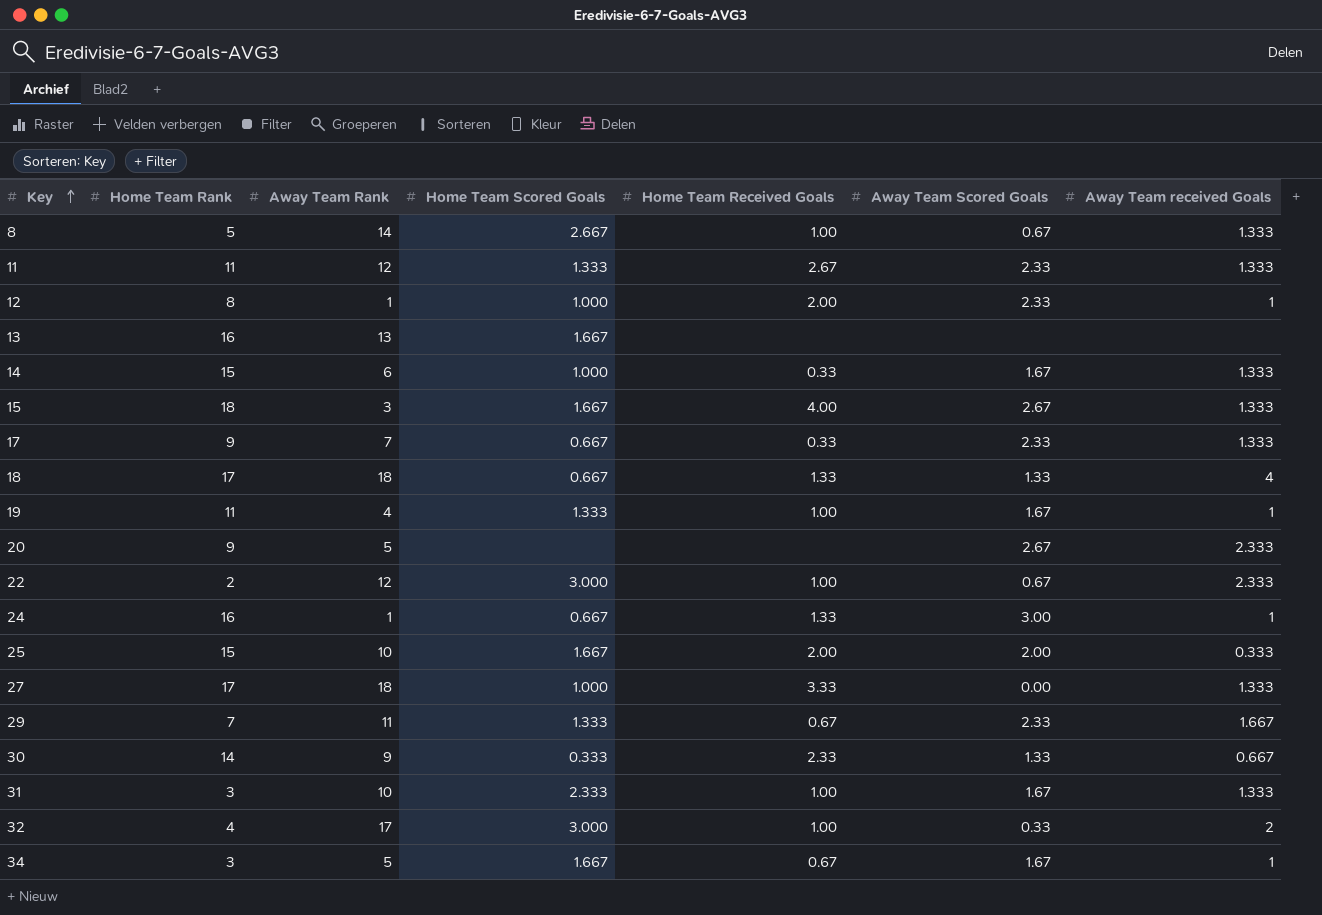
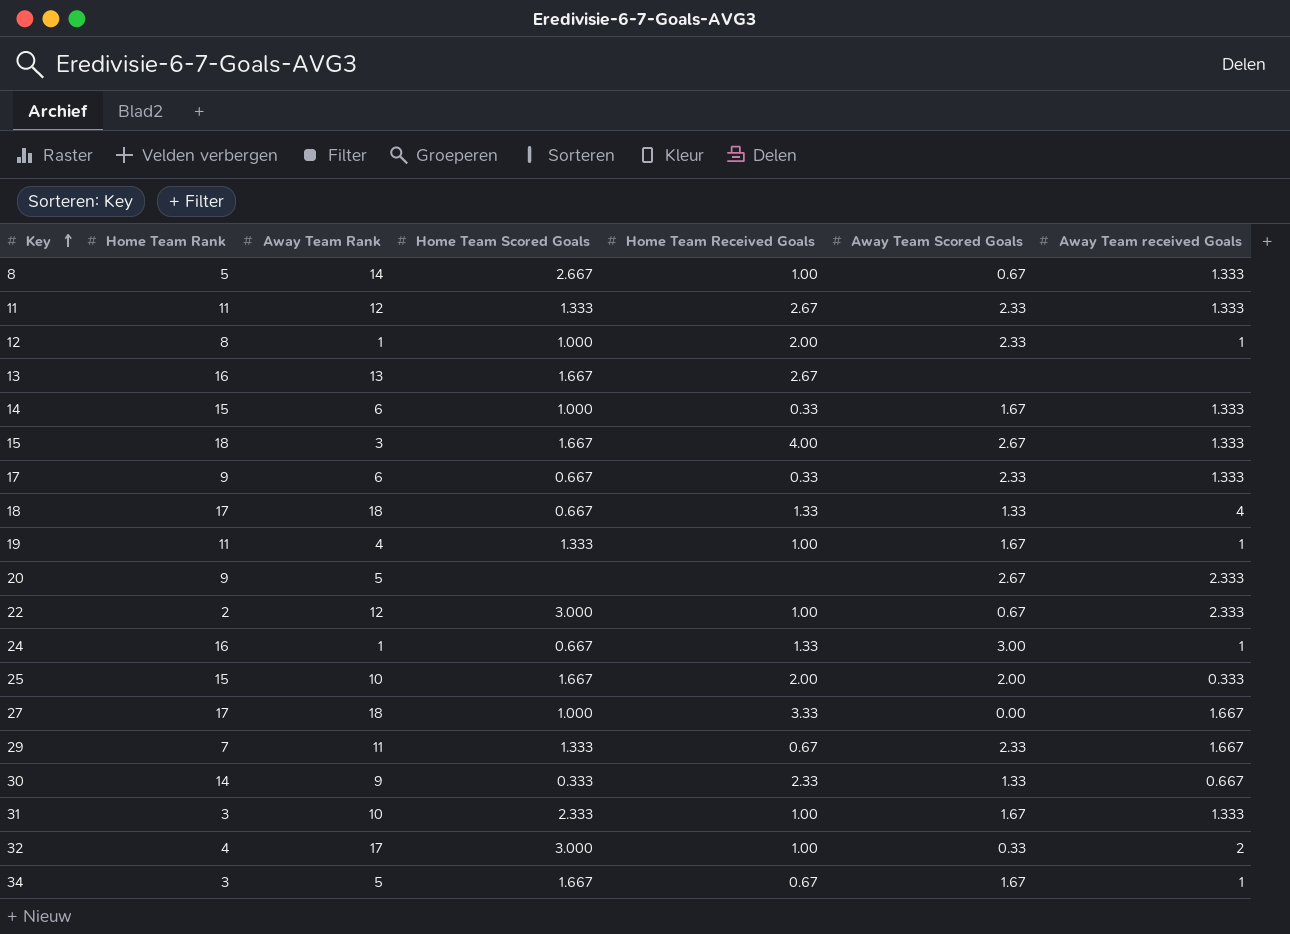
13 | Home Team Received Goals: none -> 2.67
17 | Away Team Rank: 7 -> 6
27 | Away Team received Goals: 1.333 -> 1.667

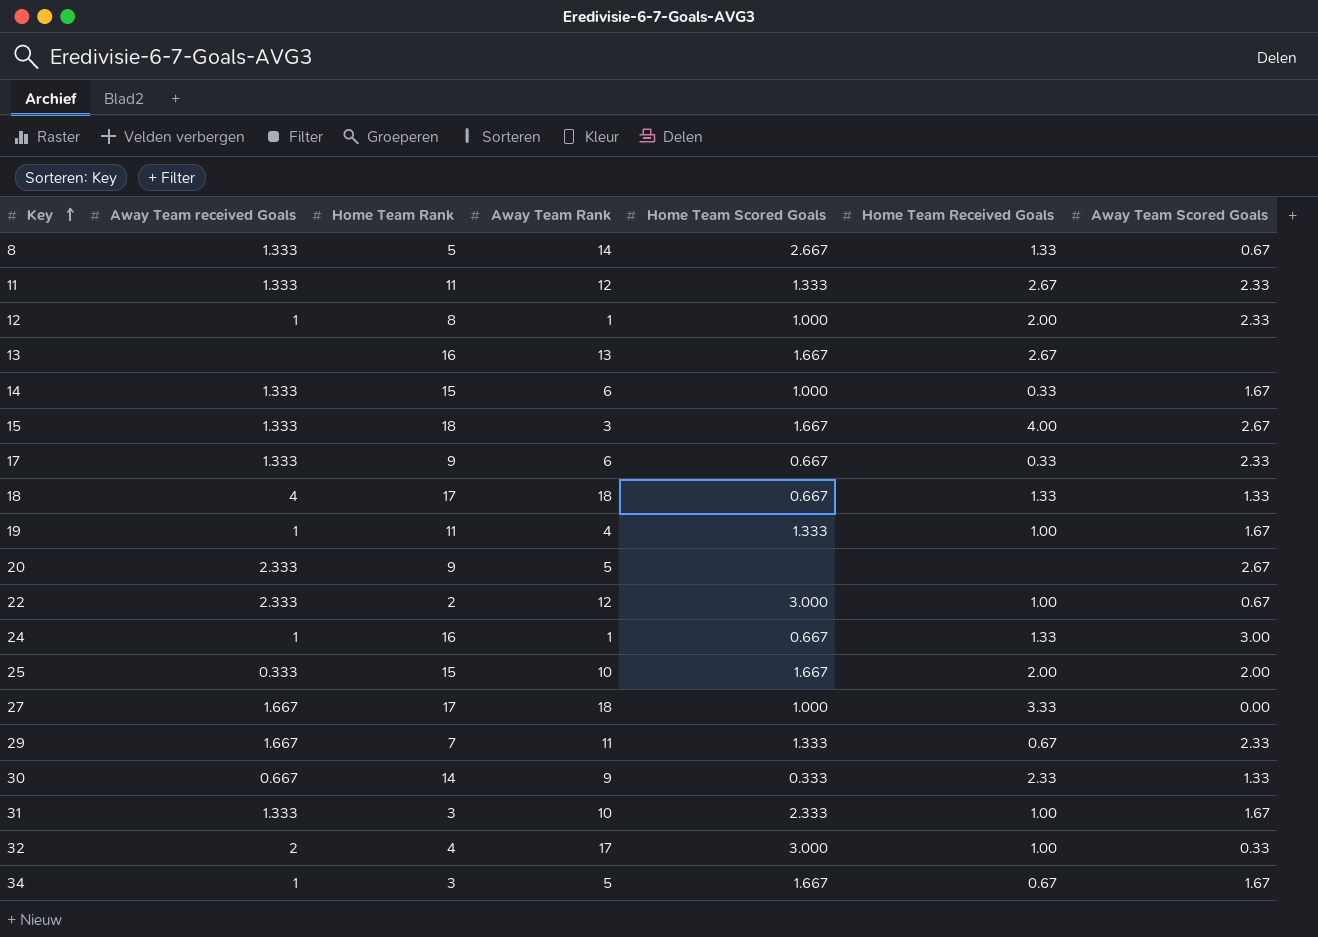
column Away Team received Goals | position: 7 -> 2
8 | Home Team Received Goals: 1.00 -> 1.33

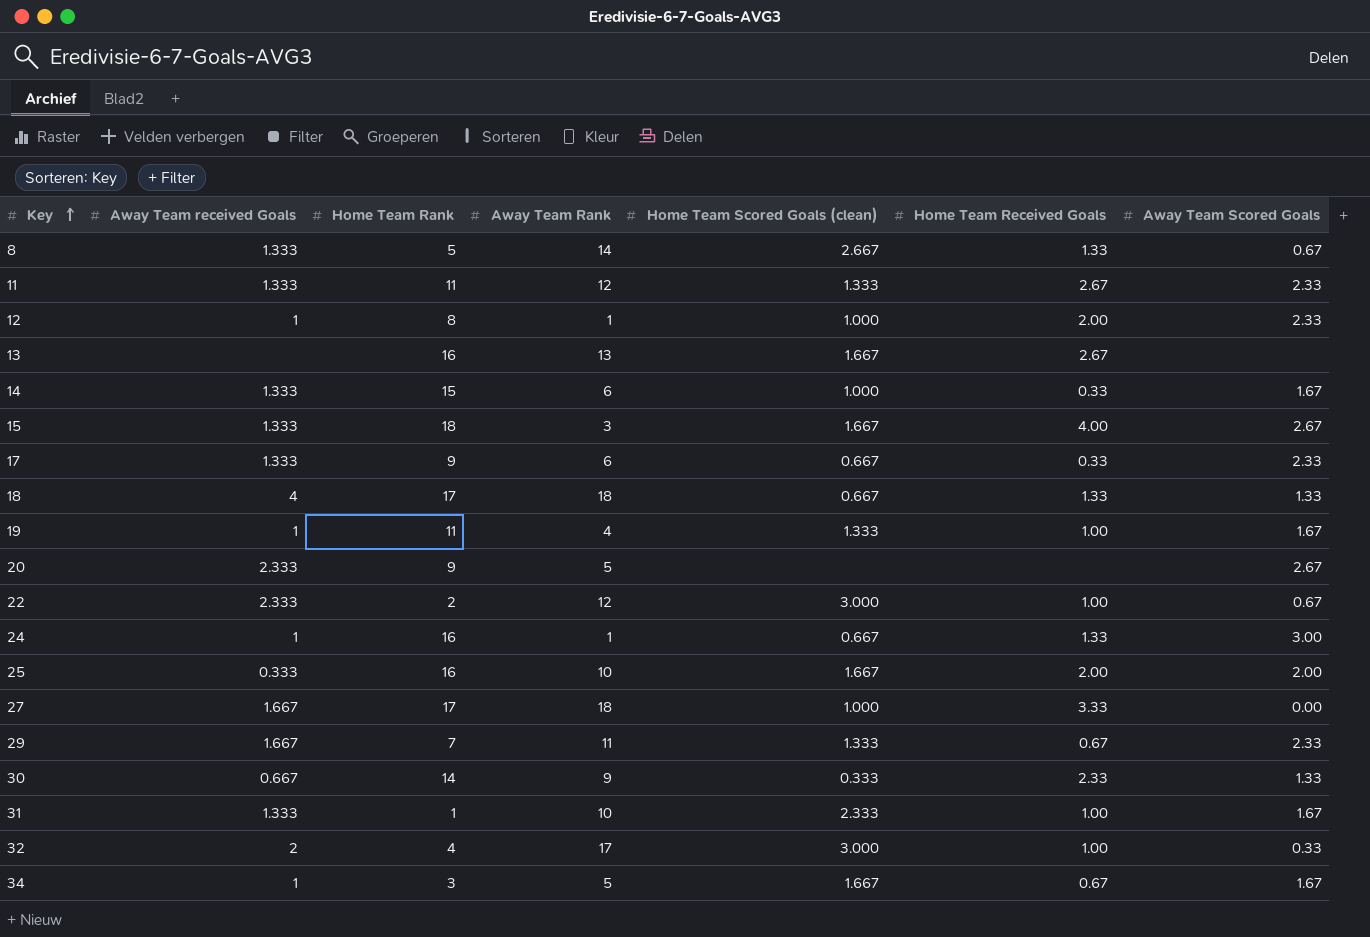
column name: Home Team Scored Goals -> Home Team Scored Goals (clean)
25 | Home Team Rank: 15 -> 16
31 | Home Team Rank: 3 -> 1

